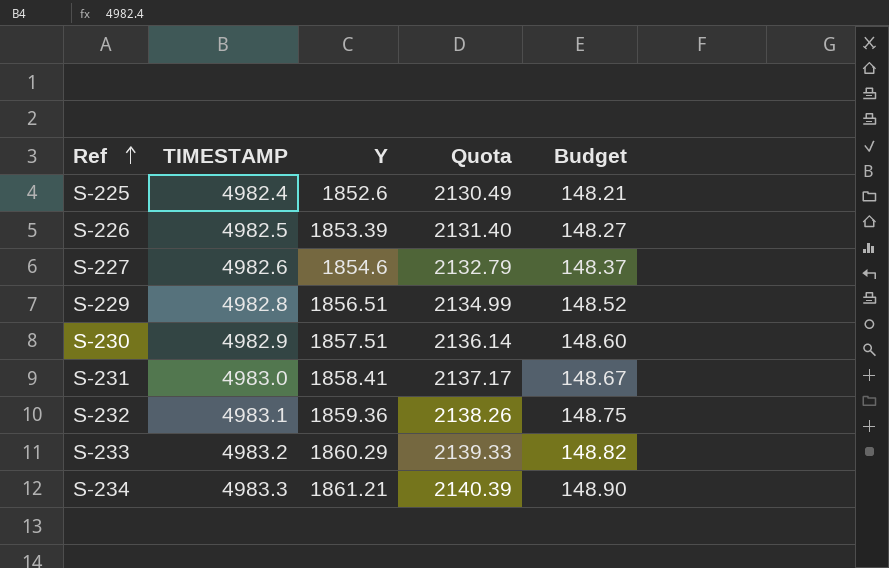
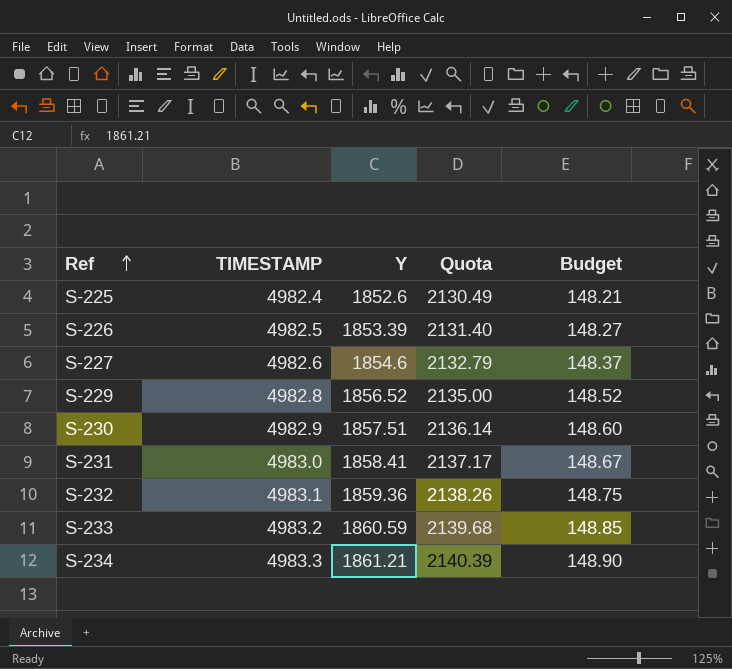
S-229 | Y: 1856.51 -> 1856.52
S-229 | Quota: 2134.99 -> 2135.00
S-233 | Y: 1860.29 -> 1860.59
S-233 | Quota: 2139.33 -> 2139.68
S-233 | Budget: 148.82 -> 148.85

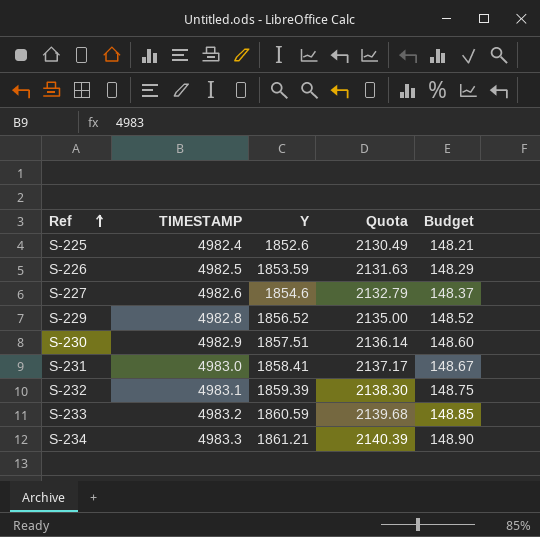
S-226 | Y: 1853.39 -> 1853.59
S-226 | Quota: 2131.40 -> 2131.63
S-226 | Budget: 148.27 -> 148.29
S-232 | Y: 1859.36 -> 1859.39
S-232 | Quota: 2138.26 -> 2138.30

